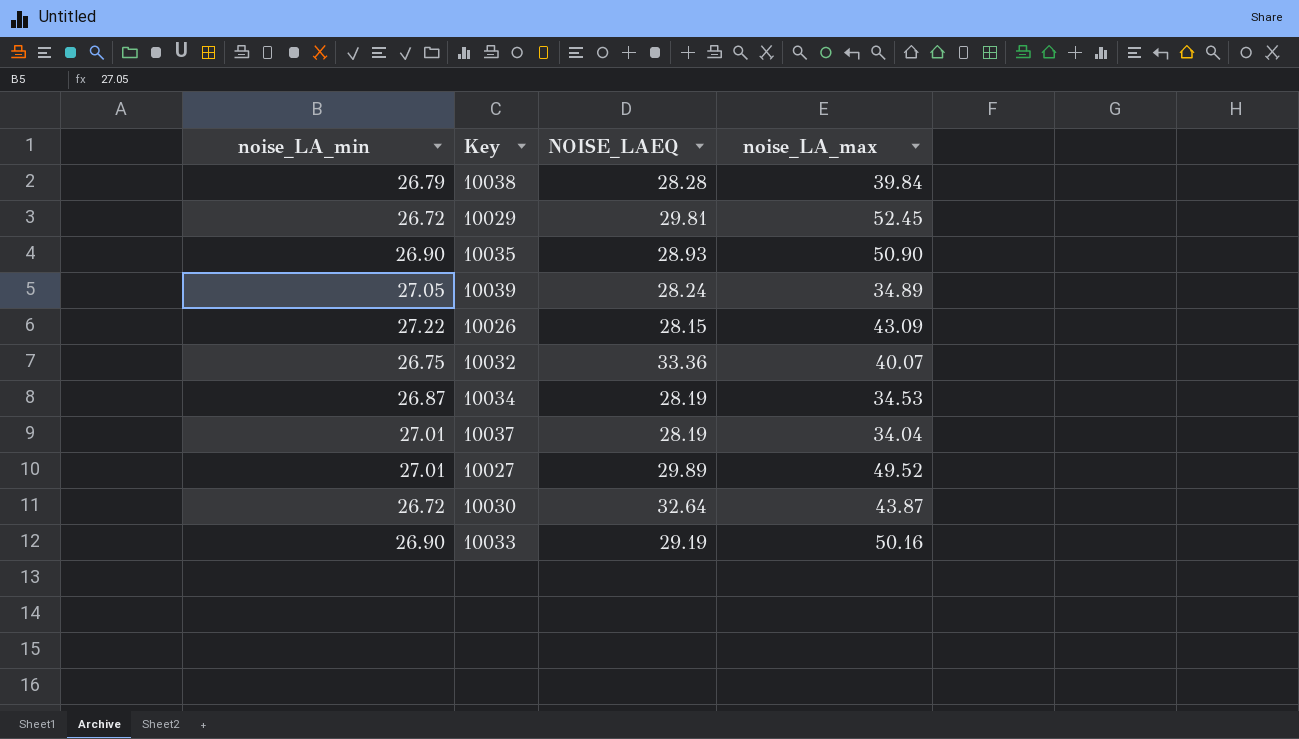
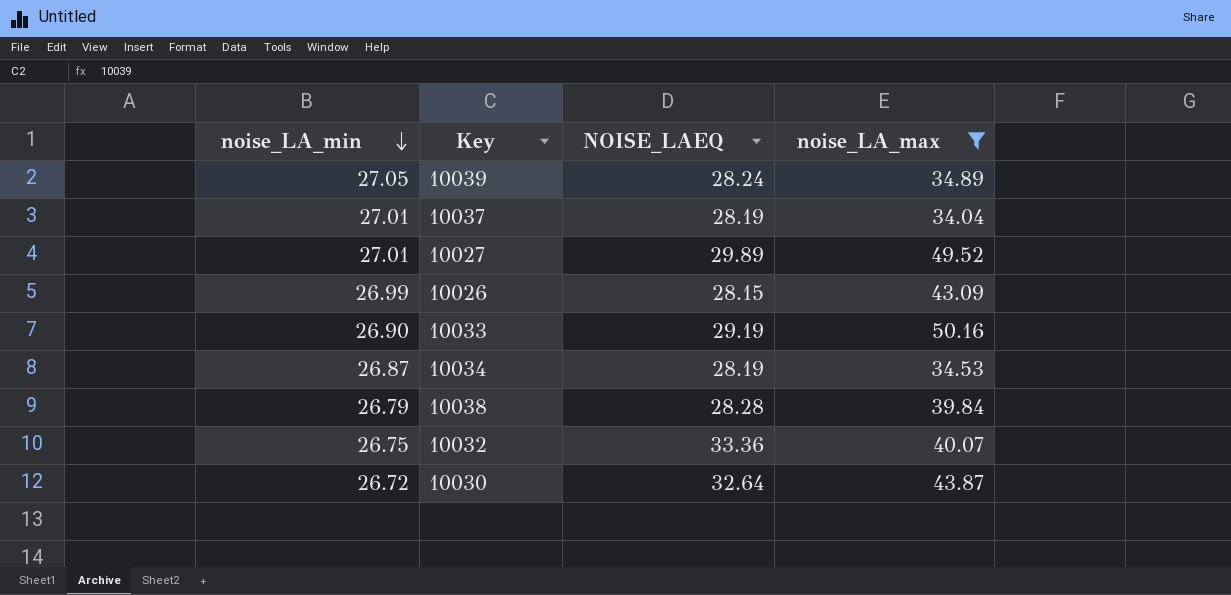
filter: none -> noise_LA_max <= 50.16
row order: none -> noise_LA_min descending
10026 | noise_LA_min: 27.22 -> 26.99

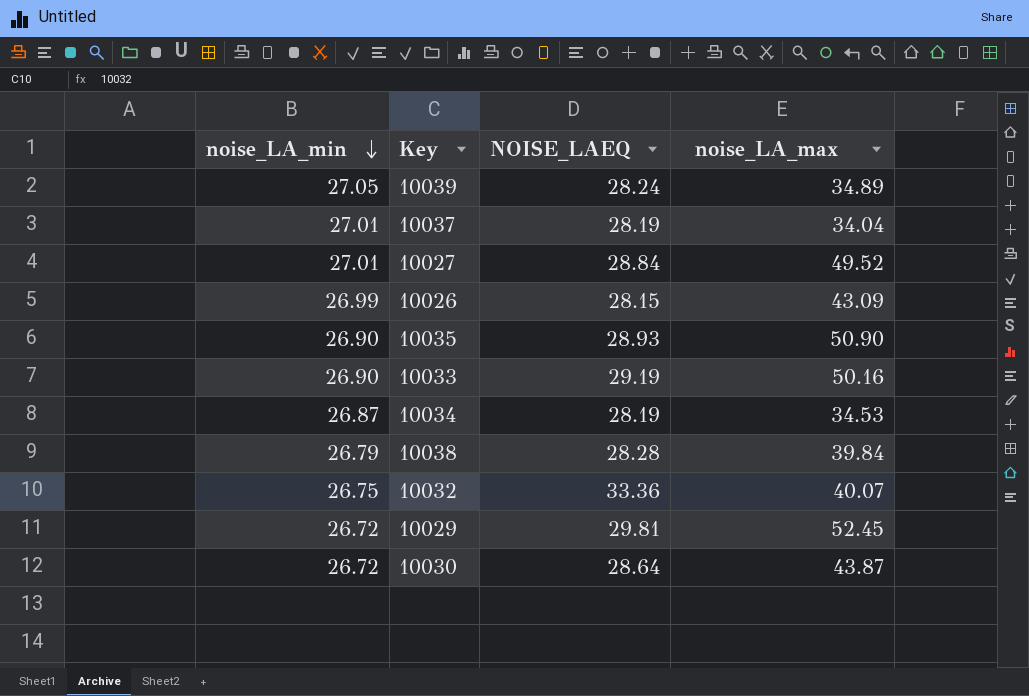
filter: noise_LA_max <= 50.16 -> none
10027 | NOISE_LAEQ: 29.89 -> 28.84
10030 | NOISE_LAEQ: 32.64 -> 28.64

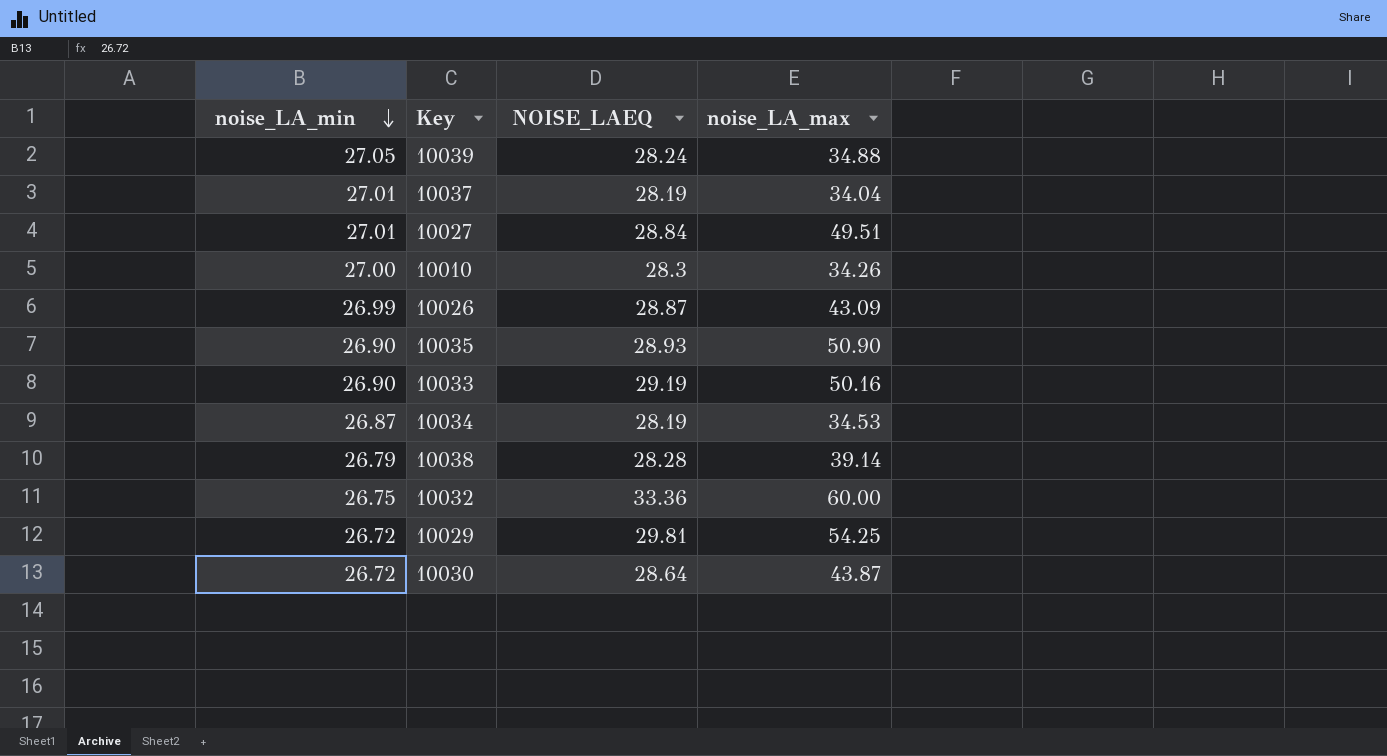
10039 | noise_LA_max: 34.89 -> 34.88
10027 | noise_LA_max: 49.52 -> 49.51
row 10010: none -> 27.00 | 28.3 | 34.26
10026 | NOISE_LAEQ: 28.15 -> 28.87
10038 | noise_LA_max: 39.84 -> 39.14
10032 | noise_LA_max: 40.07 -> 60.00
10029 | noise_LA_max: 52.45 -> 54.25

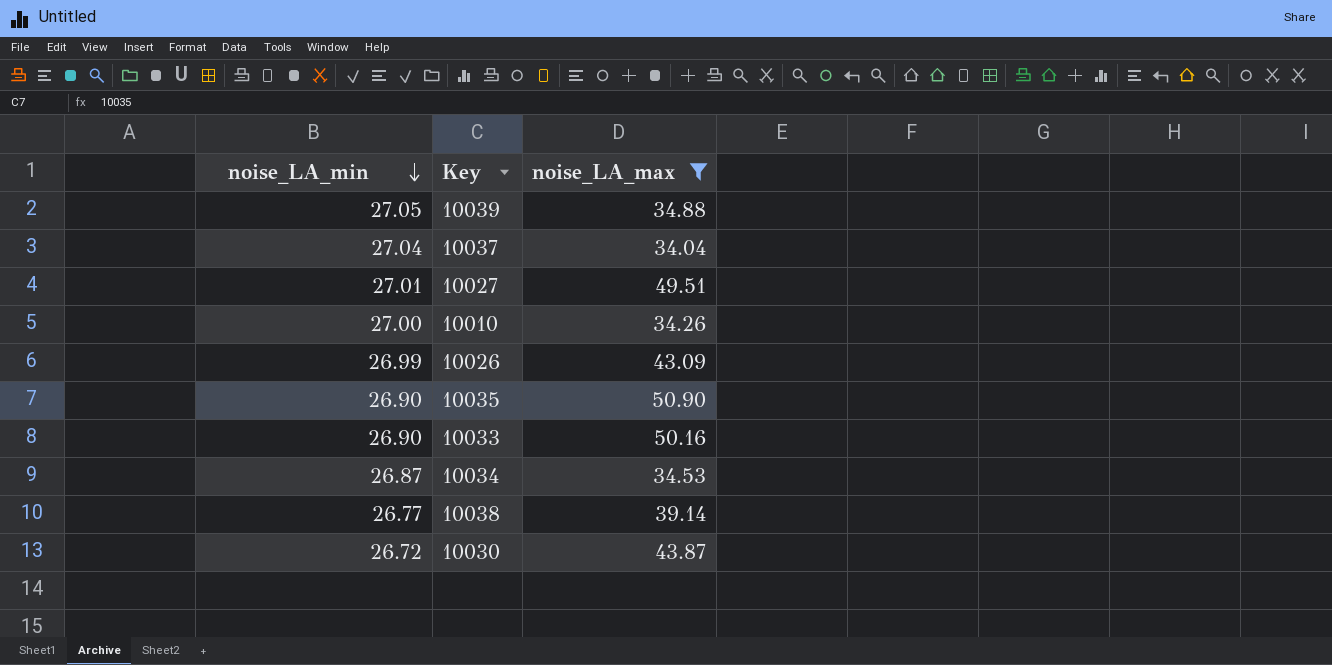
filter: none -> noise_LA_max <= 50.90
column NOISE_LAEQ | position: 3 -> none
10037 | noise_LA_min: 27.01 -> 27.04
10038 | noise_LA_min: 26.79 -> 26.77

